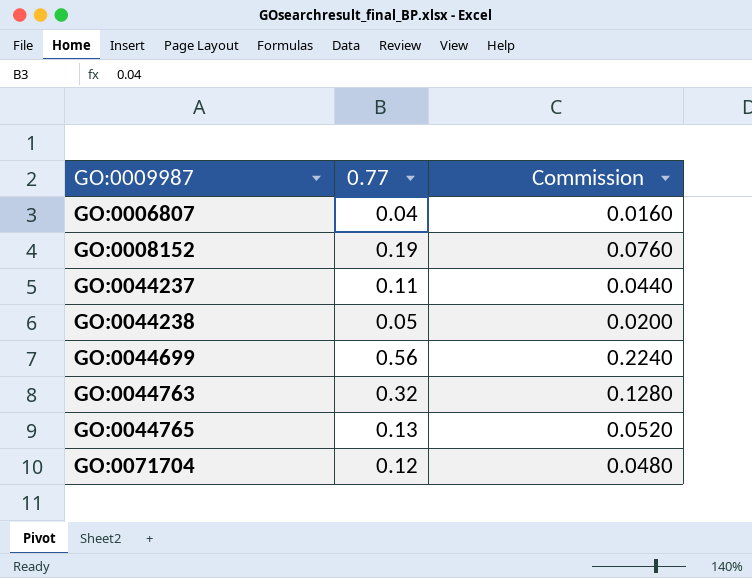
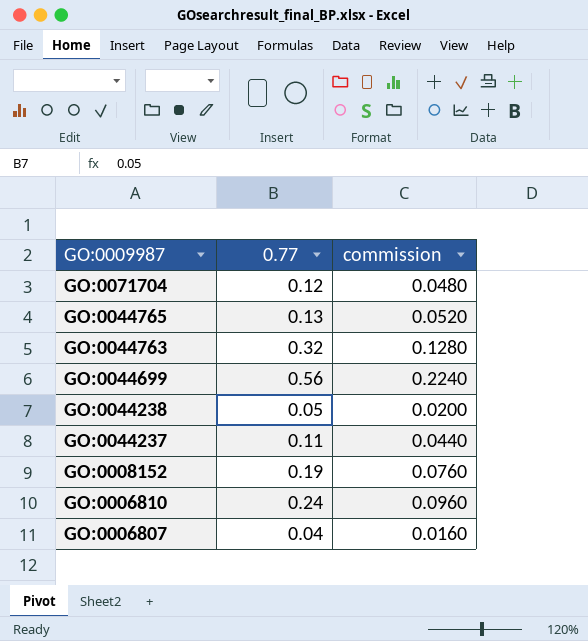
row order: GO:0009987 ascending -> GO:0009987 descending
column name: Commission -> commission
row GO:0006810: none -> 0.24 | 0.0960

